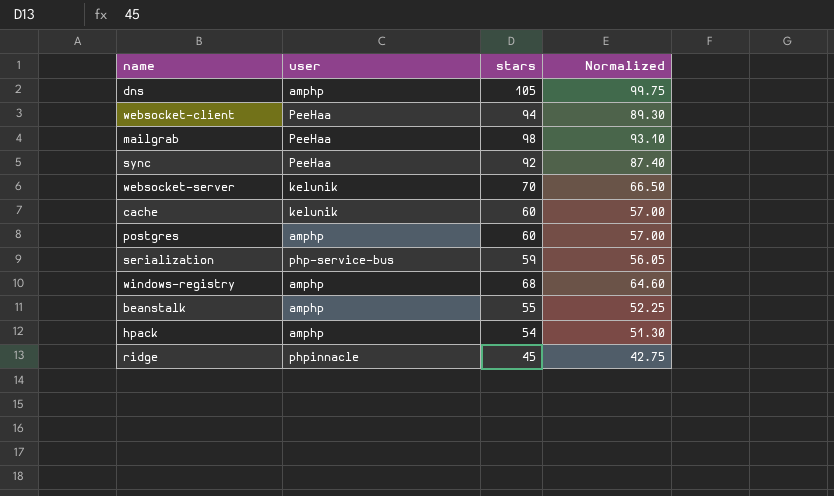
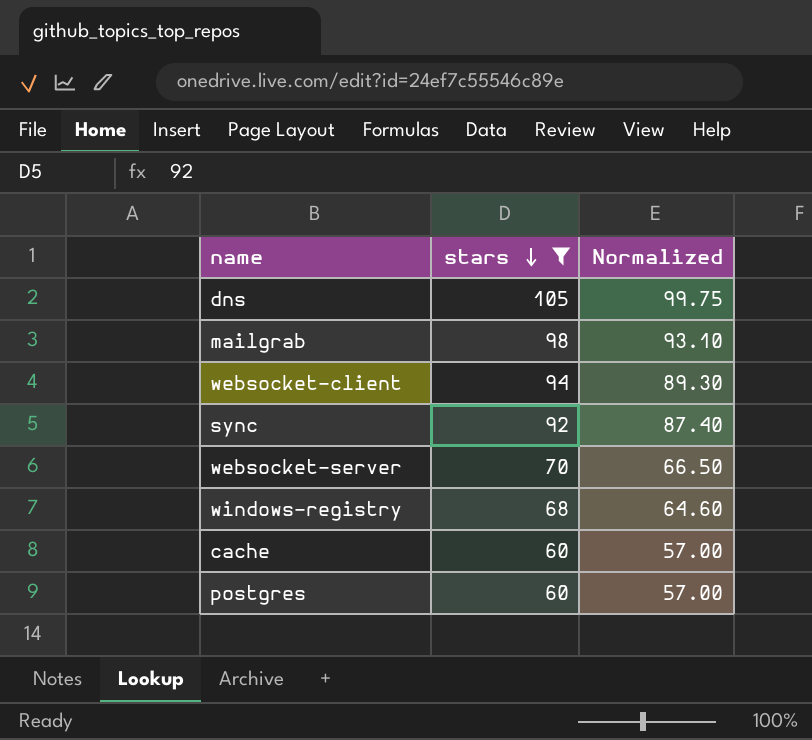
filter: none -> stars >= 60
row order: none -> stars descending
column user | position: 2 -> none

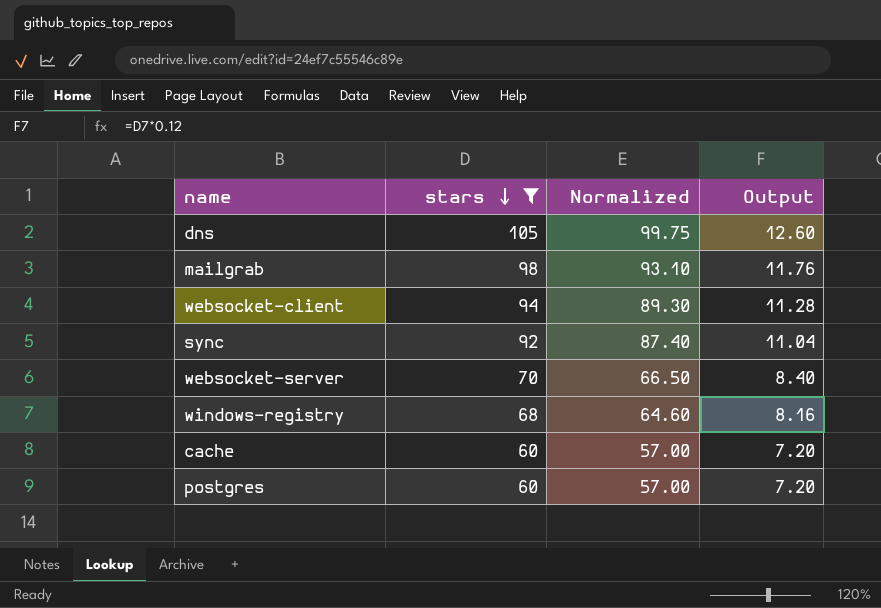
column Output | formula: none -> [stars] * 0.12

